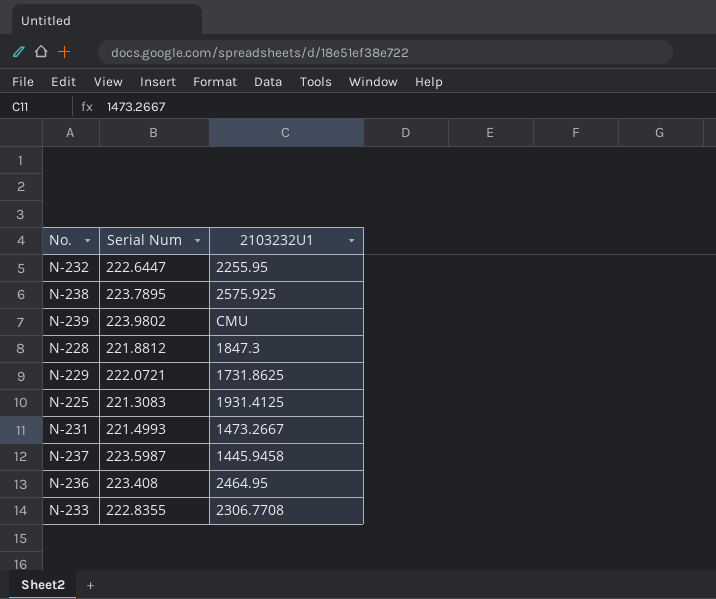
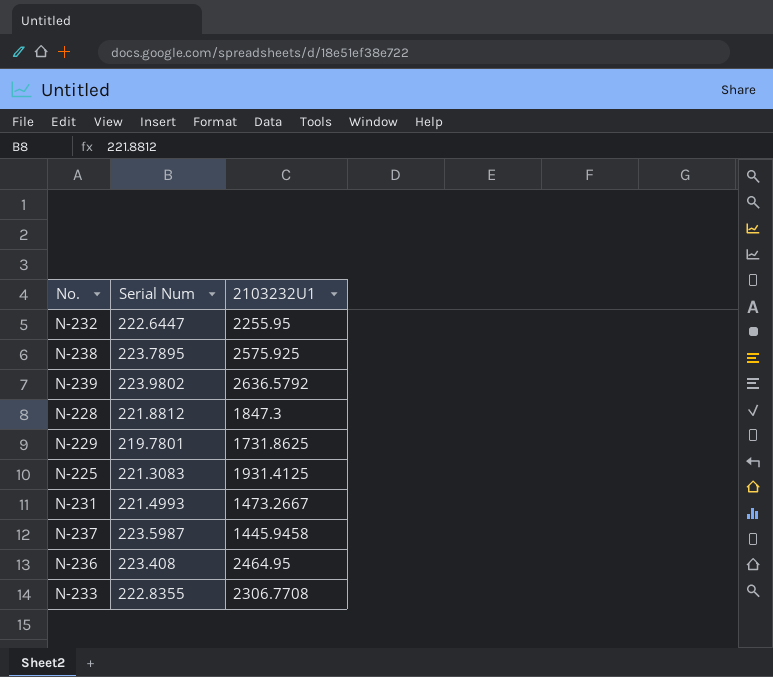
N-239 | 2103232U1: CMU -> 2636.5792
N-229 | Serial Num: 222.0721 -> 219.7801

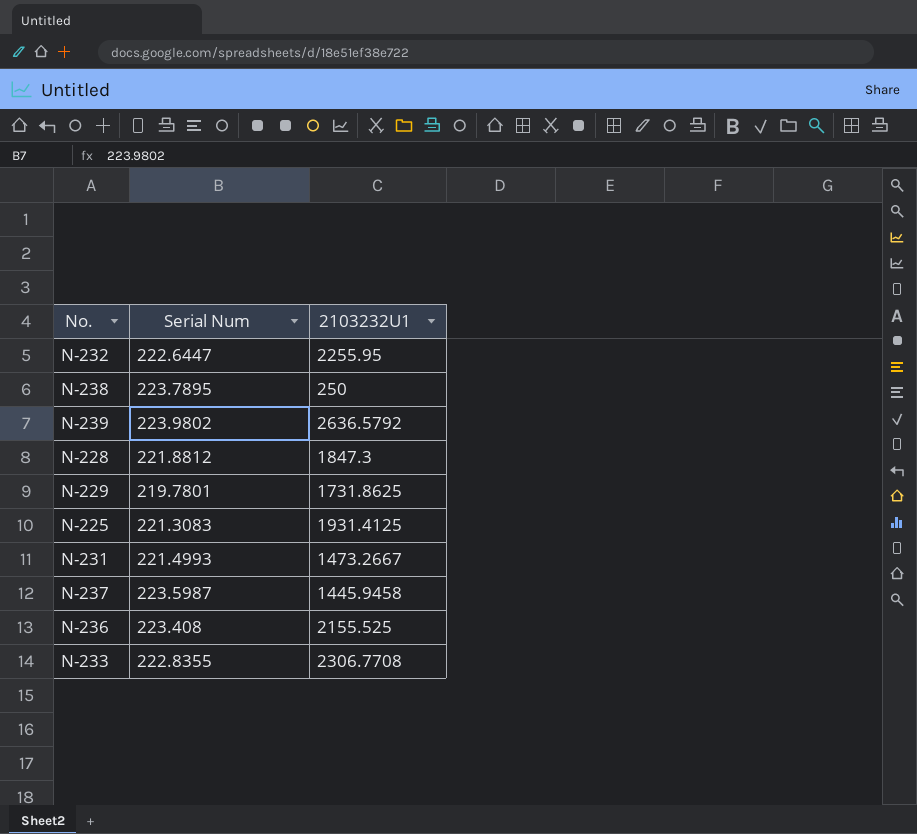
N-238 | 2103232U1: 2575.925 -> 250
N-236 | 2103232U1: 2464.95 -> 2155.525

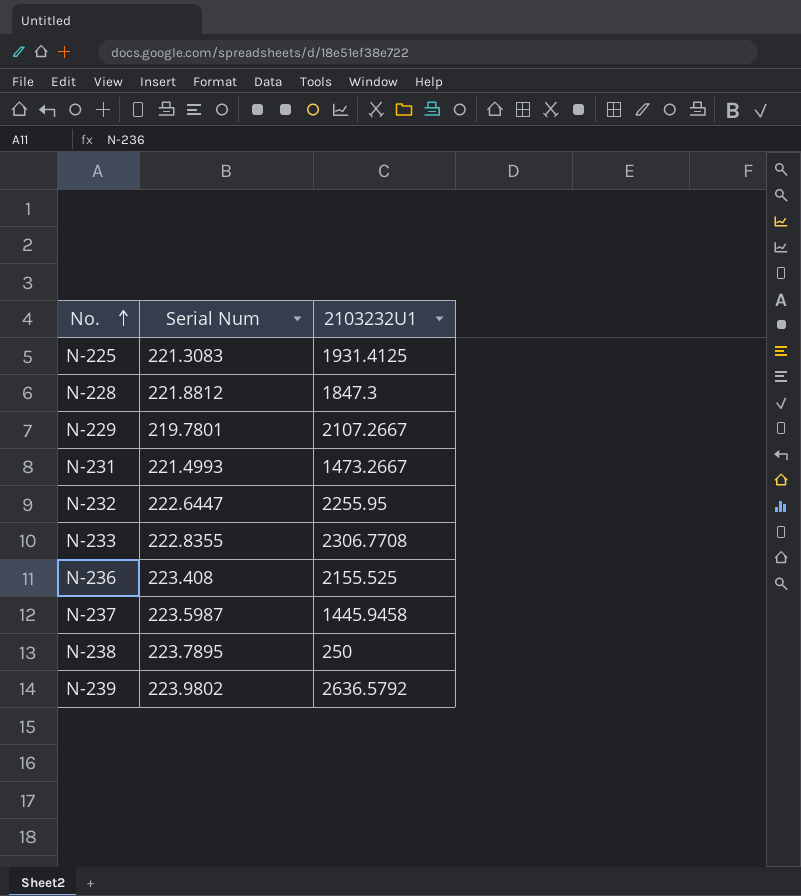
row order: none -> No. ascending
N-229 | 2103232U1: 1731.8625 -> 2107.2667

